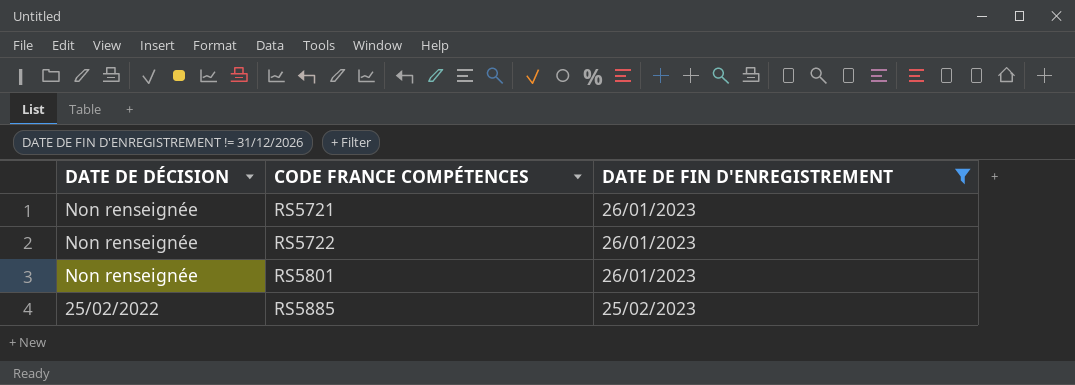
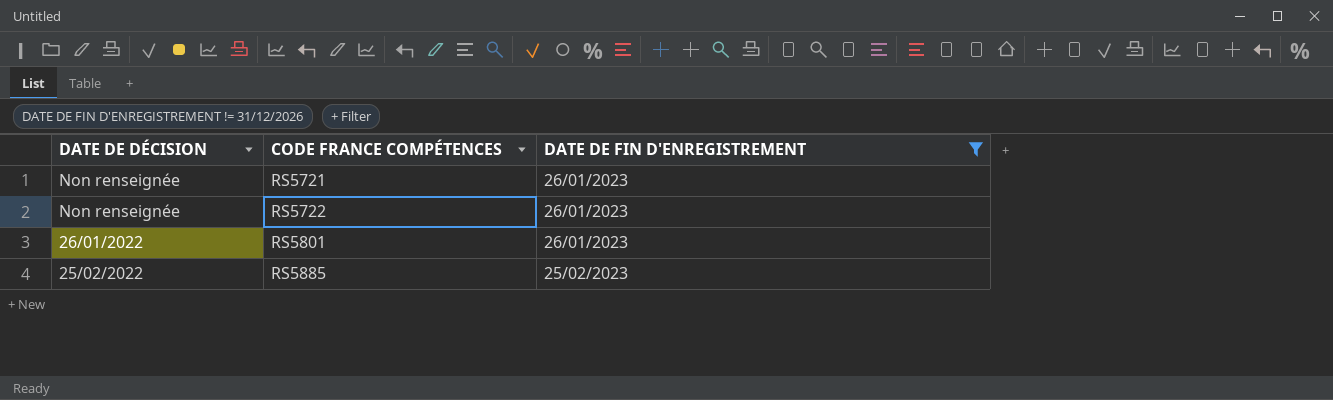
RS5801 | DATE DE DÉCISION: Non renseignée -> 26/01/2022

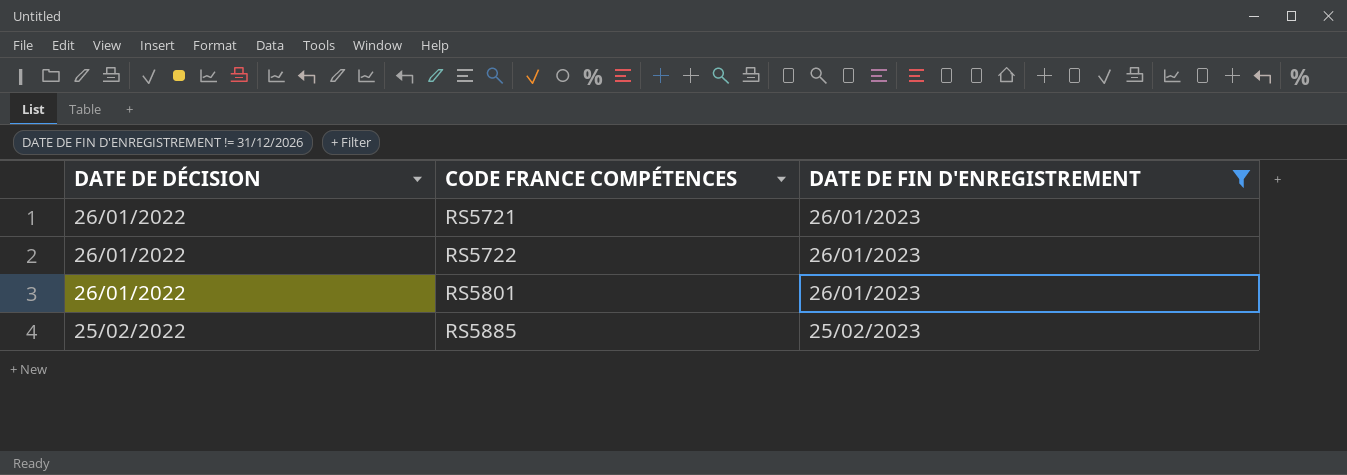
RS5721 | DATE DE DÉCISION: Non renseignée -> 26/01/2022
RS5722 | DATE DE DÉCISION: Non renseignée -> 26/01/2022

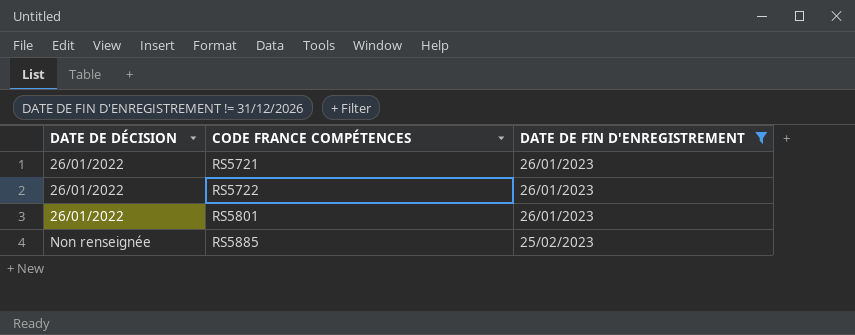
RS5885 | DATE DE DÉCISION: 25/02/2022 -> Non renseignée

